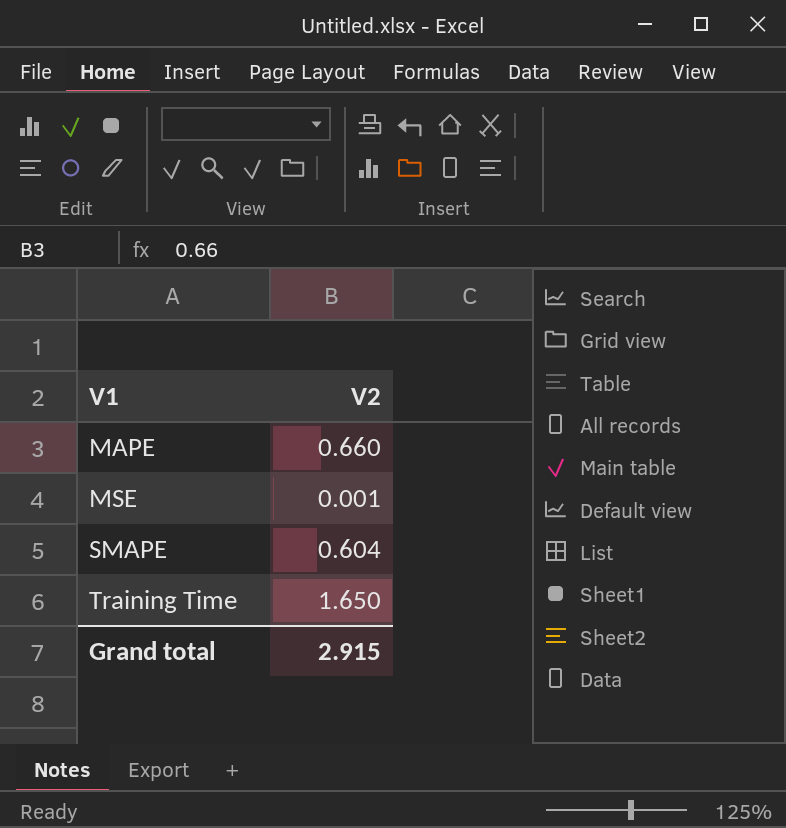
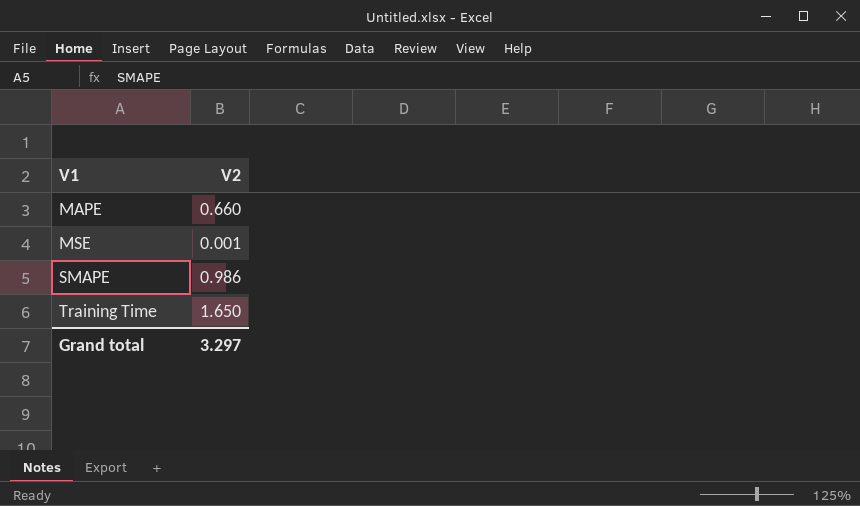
SMAPE | V2: 0.604 -> 0.986
Grand total | V2: 2.915 -> 3.297

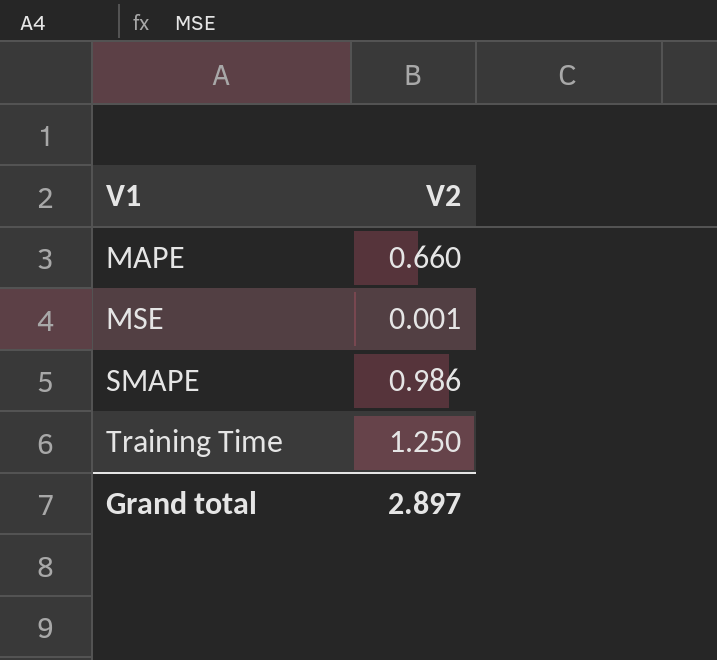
Training Time | V2: 1.650 -> 1.250
Grand total | V2: 3.297 -> 2.897

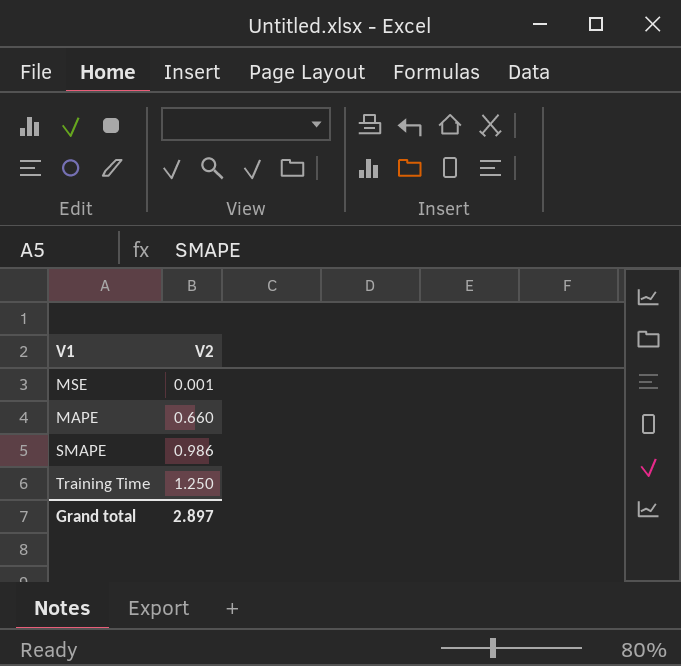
row order: V1 ascending -> V2 ascending

